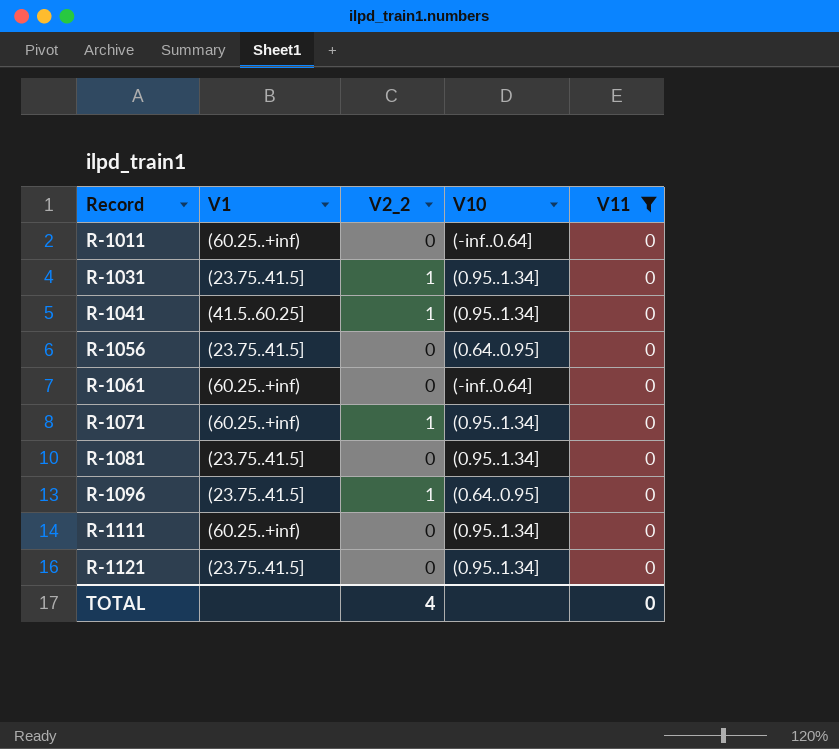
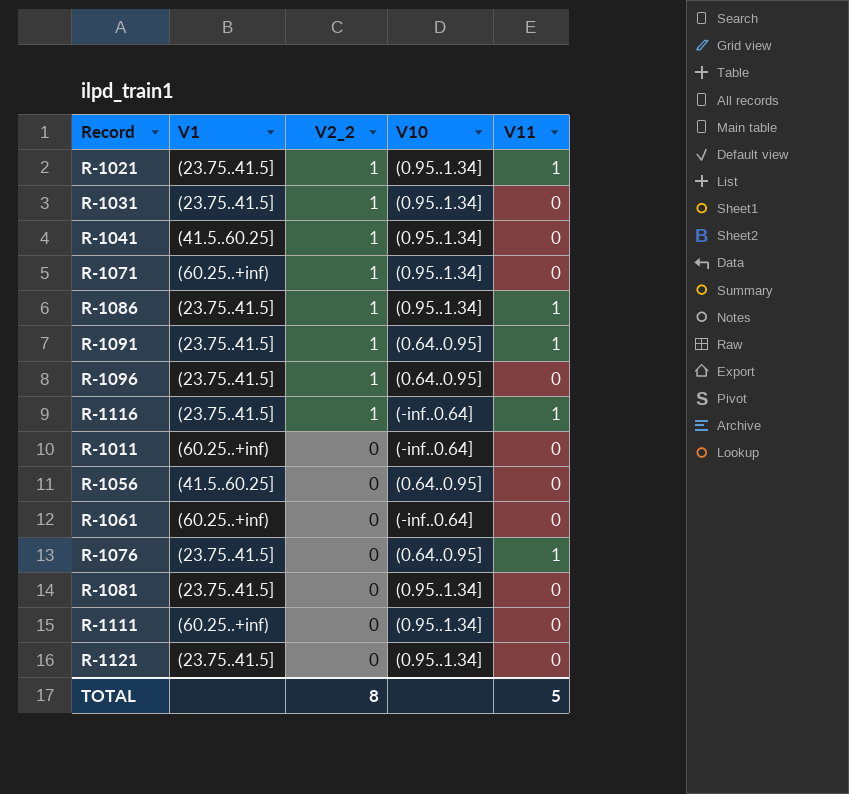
filter: V11 = 0 -> none
row order: Record ascending -> V2_2 descending
R-1056 | V1: (23.75..41.5] -> (41.5..60.25]
TOTAL | V2_2: 4 -> 8
TOTAL | V11: 0 -> 5

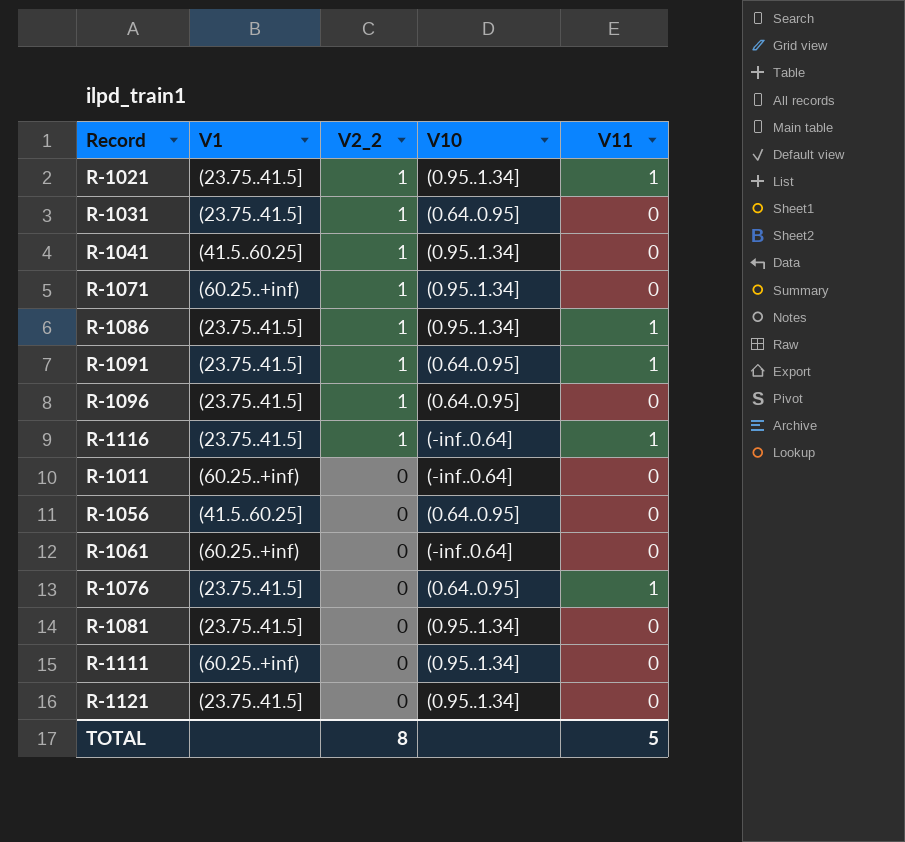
R-1031 | V10: (0.95..1.34] -> (0.64..0.95]

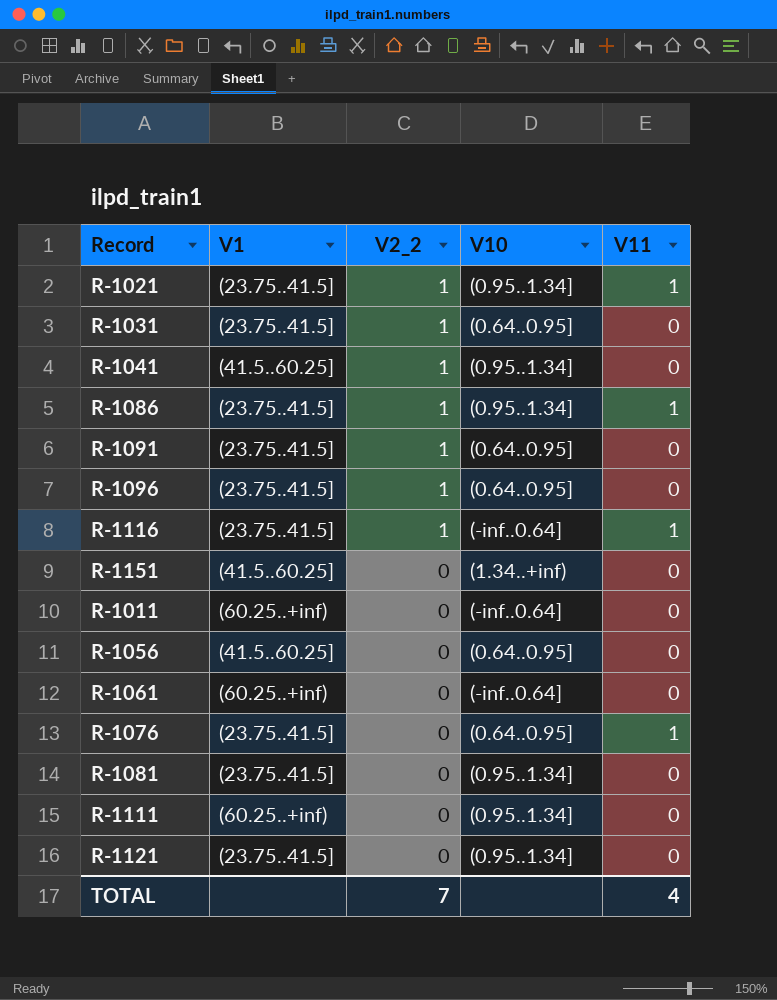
row R-1071: (60.25..+inf) | 1 | (0.95..1.34] | 0 -> none
R-1091 | V11: 1 -> 0
row R-1151: none -> (41.5..60.25] | 0 | (1.34..+inf) | 0
TOTAL | V2_2: 8 -> 7
TOTAL | V11: 5 -> 4

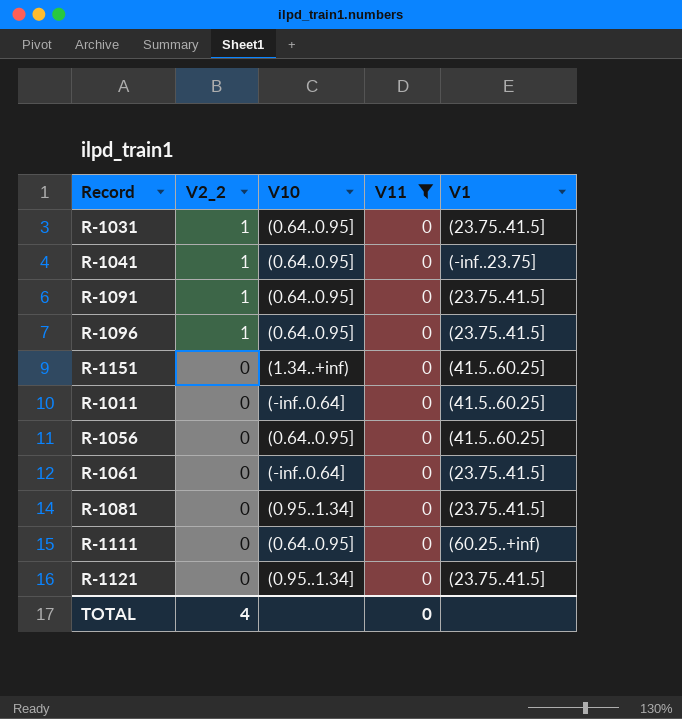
filter: none -> V11 = 0
column V1 | position: 2 -> 5
R-1041 | V10: (0.95..1.34] -> (0.64..0.95]
R-1041 | V1: (41.5..60.25] -> (-inf..23.75]
R-1011 | V1: (60.25..+inf) -> (41.5..60.25]
R-1061 | V1: (60.25..+inf) -> (23.75..41.5]
R-1111 | V10: (0.95..1.34] -> (0.64..0.95]
TOTAL | V2_2: 7 -> 4
TOTAL | V11: 4 -> 0

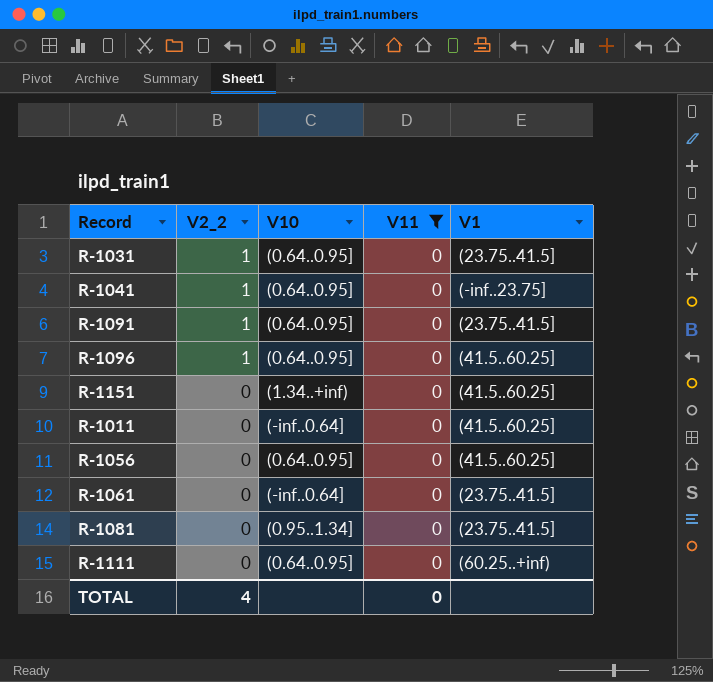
row R-1121: 0 | (0.95..1.34] | 0 | (23.75..41.5] -> none
R-1096 | V1: (23.75..41.5] -> (41.5..60.25]

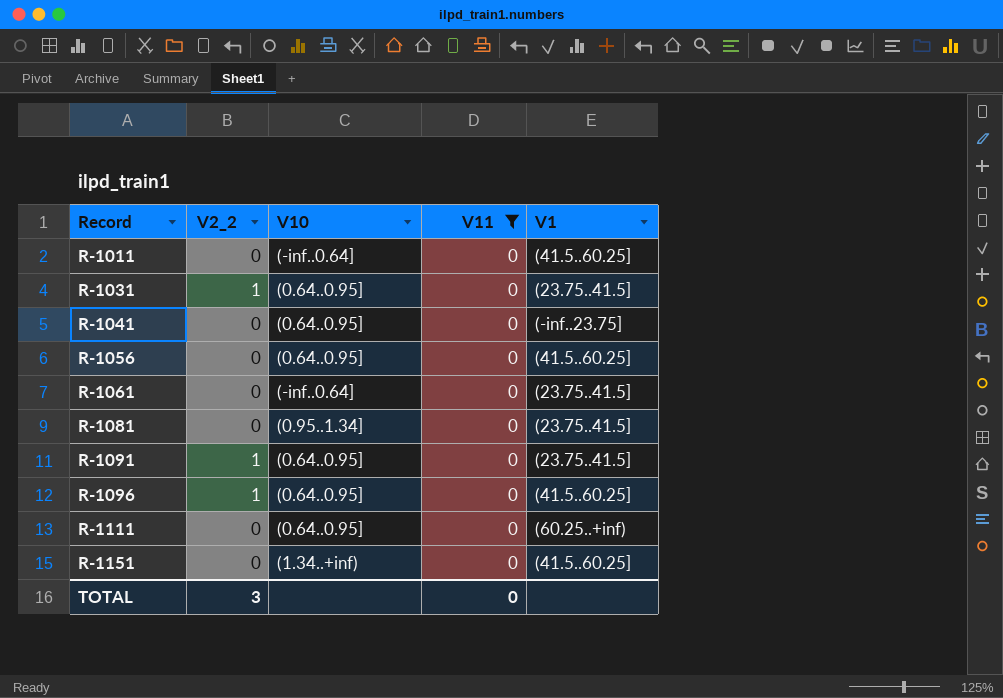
row order: V2_2 descending -> Record ascending
R-1041 | V2_2: 1 -> 0
TOTAL | V2_2: 4 -> 3

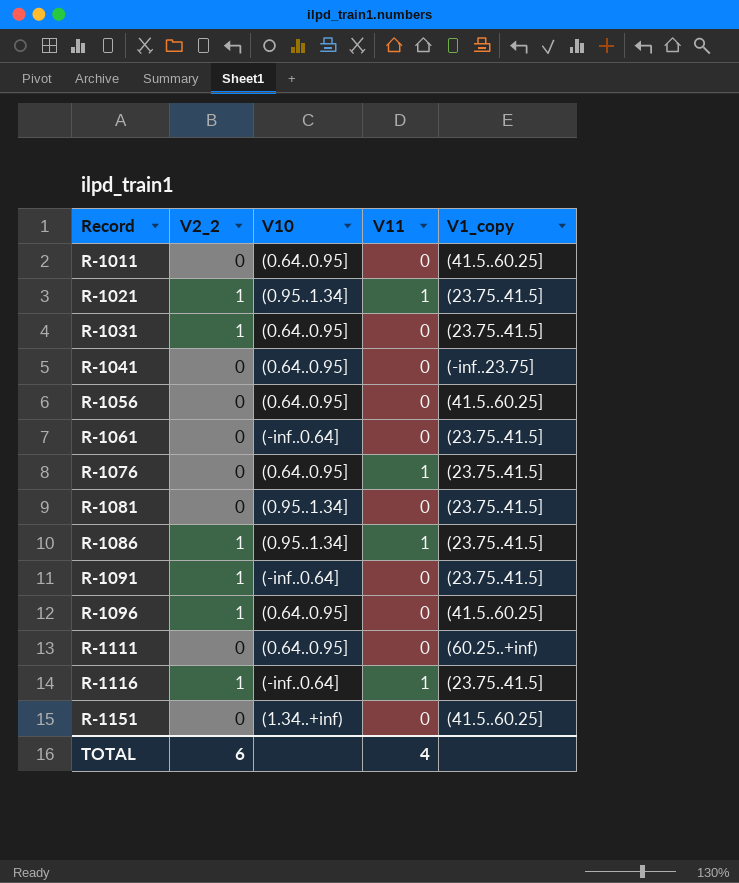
filter: V11 = 0 -> none
column name: V1 -> V1_copy
R-1011 | V10: (-inf..0.64] -> (0.64..0.95]
R-1091 | V10: (0.64..0.95] -> (-inf..0.64]
TOTAL | V2_2: 3 -> 6
TOTAL | V11: 0 -> 4

